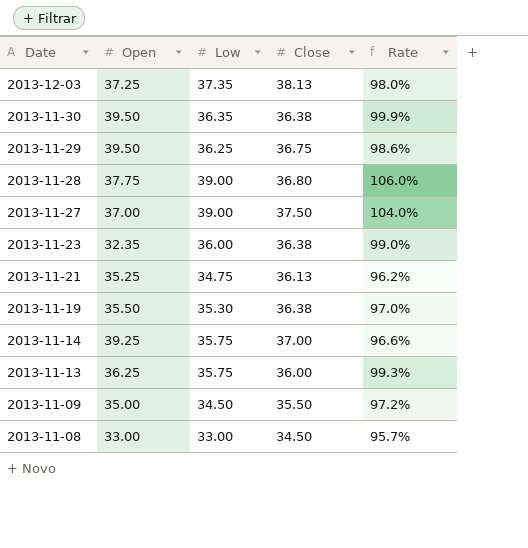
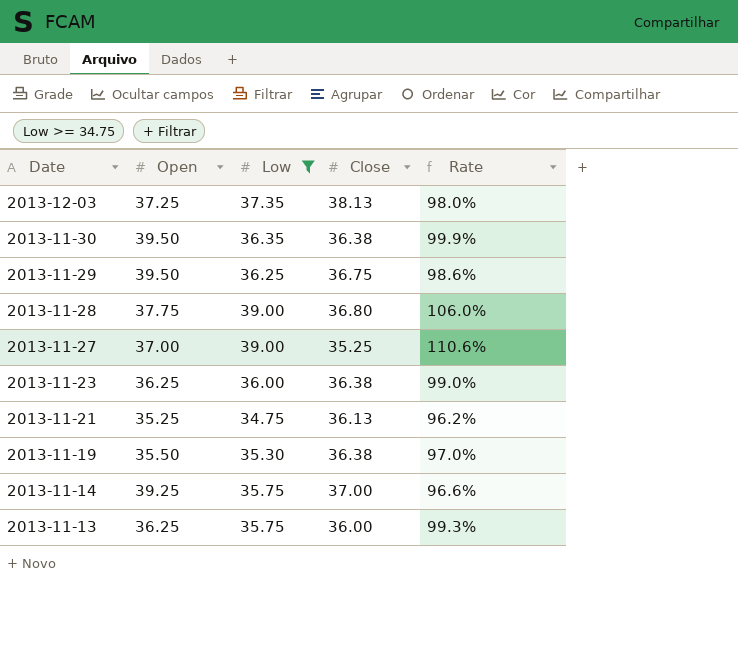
filter: none -> Low >= 34.75
2013-11-27 | Close: 37.50 -> 35.25
2013-11-27 | Rate: 104.0% -> 110.6%
2013-11-23 | Open: 32.35 -> 36.25

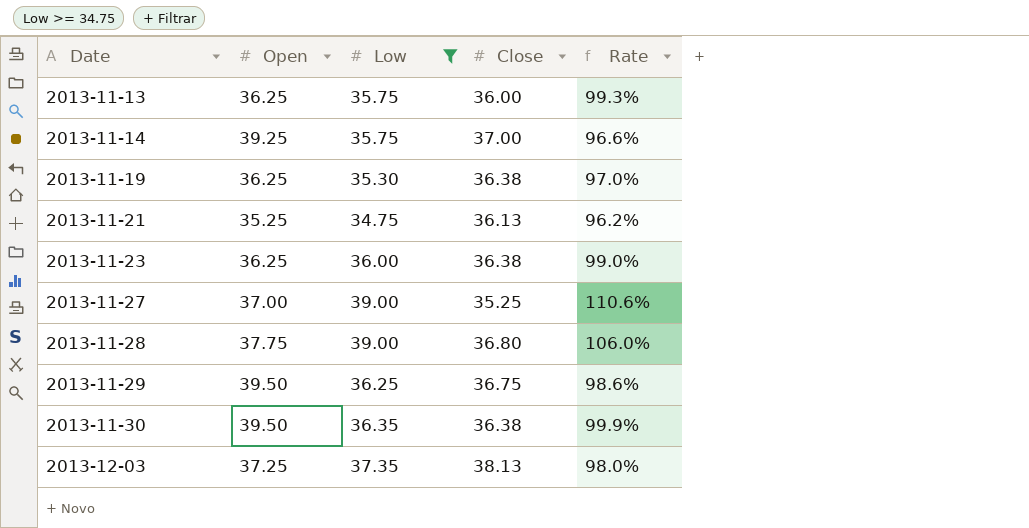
row order: Date descending -> Date ascending
2013-11-19 | Open: 35.50 -> 36.25

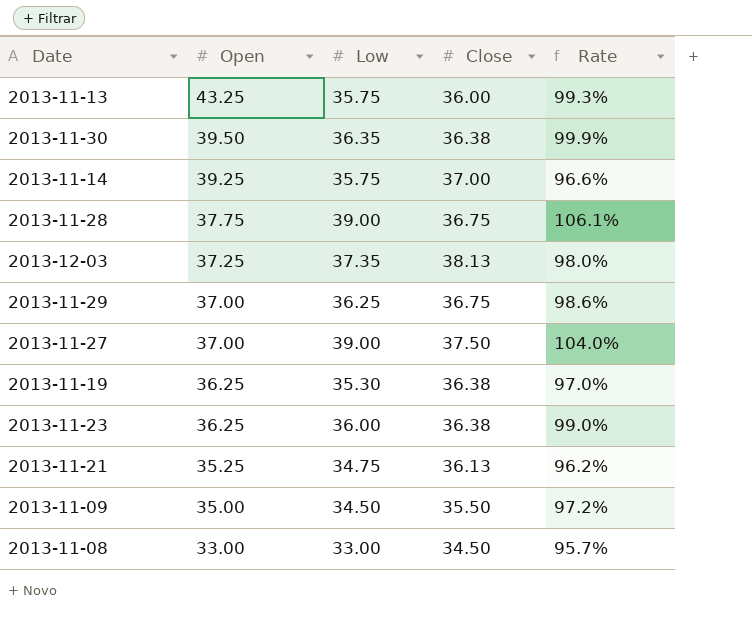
filter: Low >= 34.75 -> none
row order: Date ascending -> Open descending
2013-11-13 | Open: 36.25 -> 43.25
2013-11-28 | Close: 36.80 -> 36.75
2013-11-28 | Rate: 106.0% -> 106.1%
2013-11-29 | Open: 39.50 -> 37.00
2013-11-27 | Close: 35.25 -> 37.50
2013-11-27 | Rate: 110.6% -> 104.0%

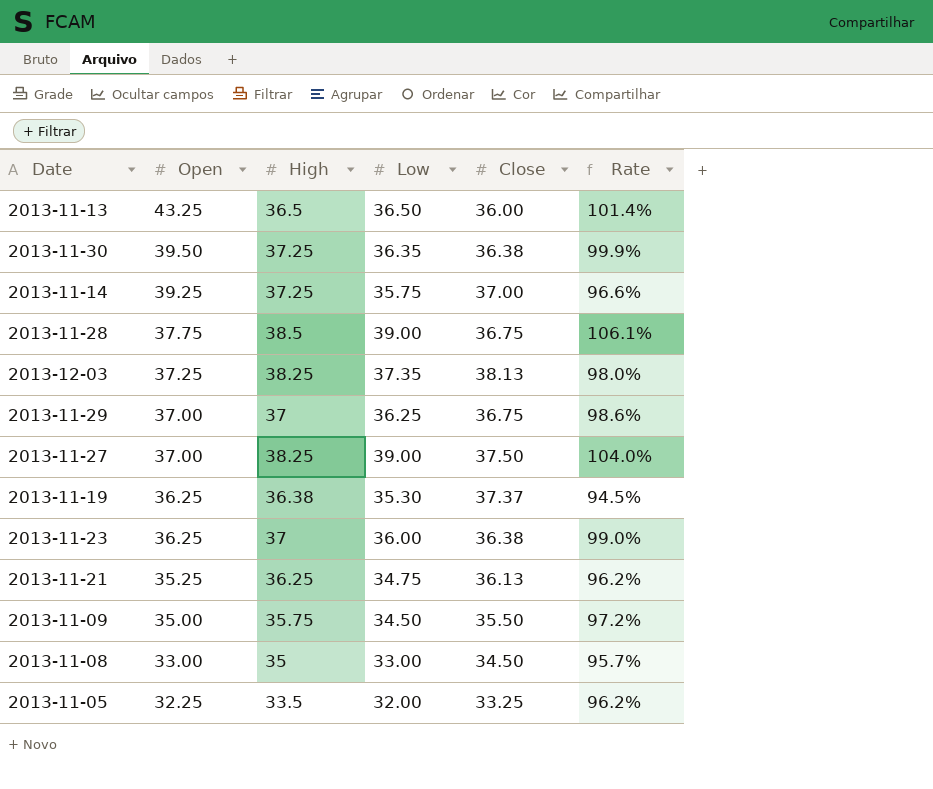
column High | position: none -> 3
2013-11-13 | Low: 35.75 -> 36.50
2013-11-13 | Rate: 99.3% -> 101.4%
2013-11-19 | Close: 36.38 -> 37.37
2013-11-19 | Rate: 97.0% -> 94.5%
row 2013-11-05: none -> 32.25 | 33.5 | 32.00 | 33.25 | 96.2%

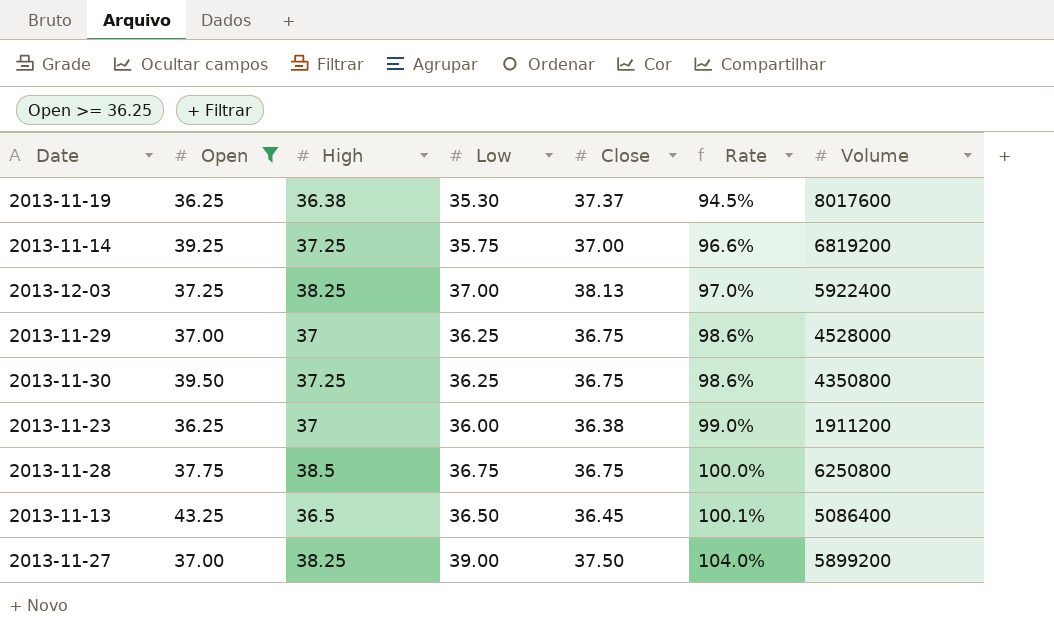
filter: none -> Open >= 36.25
row order: Open descending -> Rate ascending
column Volume | position: none -> 7
2013-12-03 | Low: 37.35 -> 37.00
2013-12-03 | Rate: 98.0% -> 97.0%
2013-11-30 | Low: 36.35 -> 36.25
2013-11-30 | Close: 36.38 -> 36.75
2013-11-30 | Rate: 99.9% -> 98.6%
2013-11-28 | Low: 39.00 -> 36.75
2013-11-28 | Rate: 106.1% -> 100.0%
2013-11-13 | Close: 36.00 -> 36.45
2013-11-13 | Rate: 101.4% -> 100.1%

